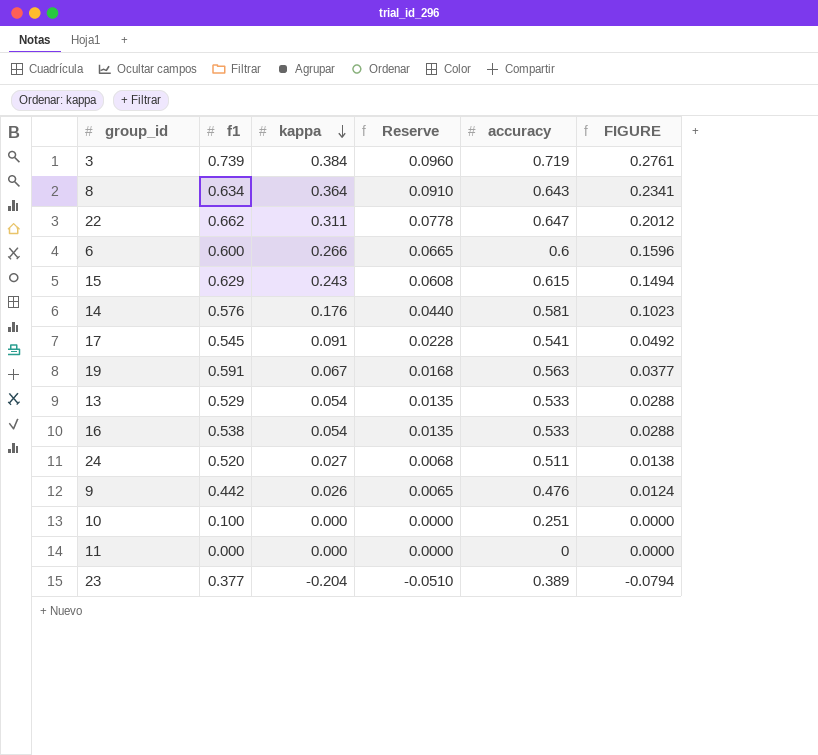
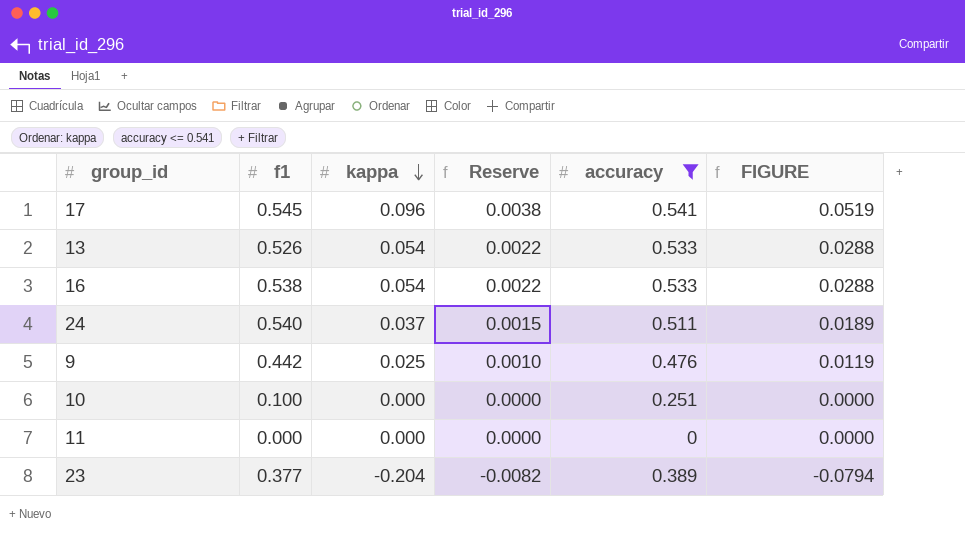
filter: none -> accuracy <= 0.541
column Reserve | formula: [kappa] * 0.25 -> [kappa] * 0.04
17 | kappa: 0.091 -> 0.096
17 | FIGURE: 0.0492 -> 0.0519
13 | f1: 0.529 -> 0.526
24 | f1: 0.520 -> 0.540
24 | kappa: 0.027 -> 0.037
24 | FIGURE: 0.0138 -> 0.0189
9 | kappa: 0.026 -> 0.025
9 | FIGURE: 0.0124 -> 0.0119

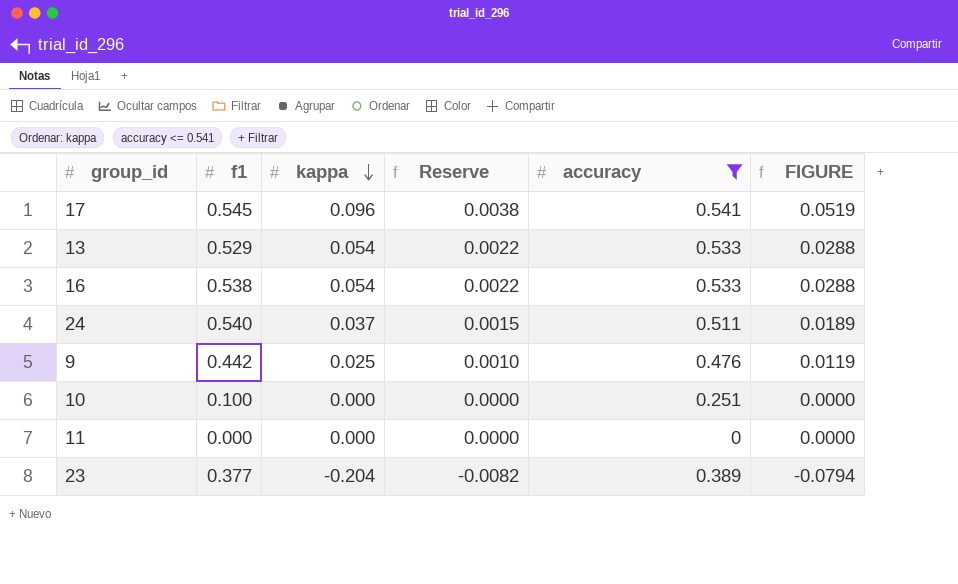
13 | f1: 0.526 -> 0.529

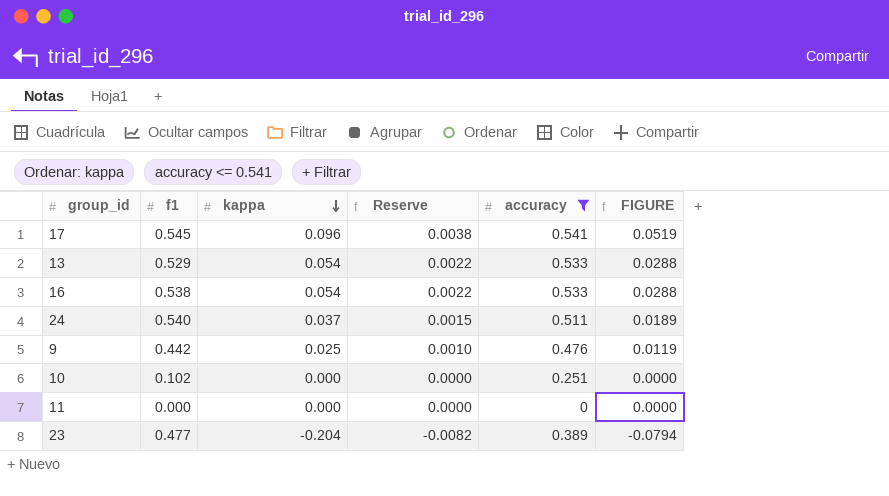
10 | f1: 0.100 -> 0.102
23 | f1: 0.377 -> 0.477

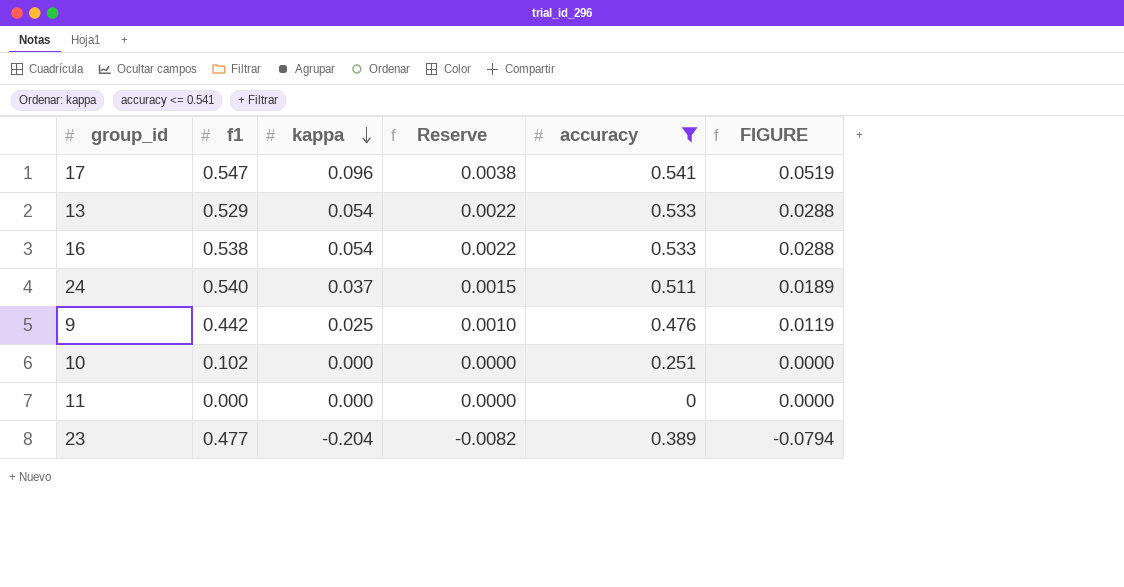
17 | f1: 0.545 -> 0.547

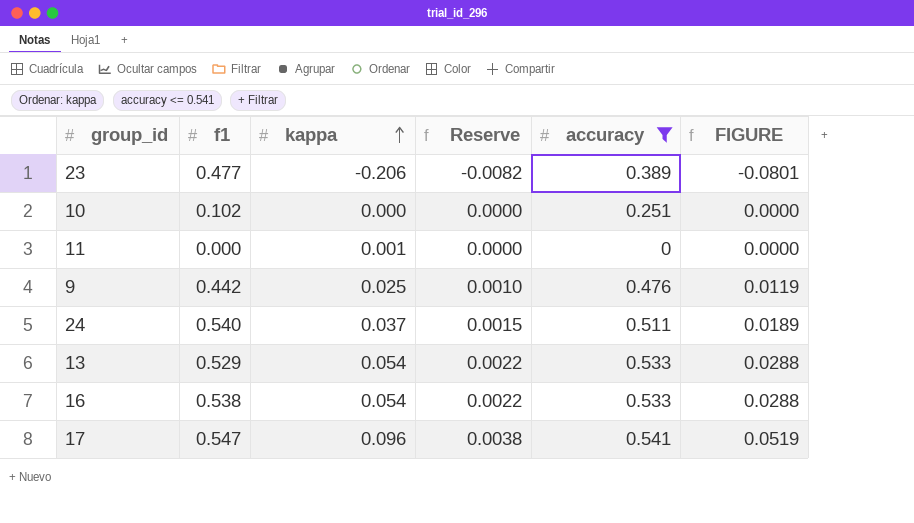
row order: kappa descending -> kappa ascending
23 | kappa: -0.204 -> -0.206
23 | FIGURE: -0.0794 -> -0.0801
11 | kappa: 0.000 -> 0.001

